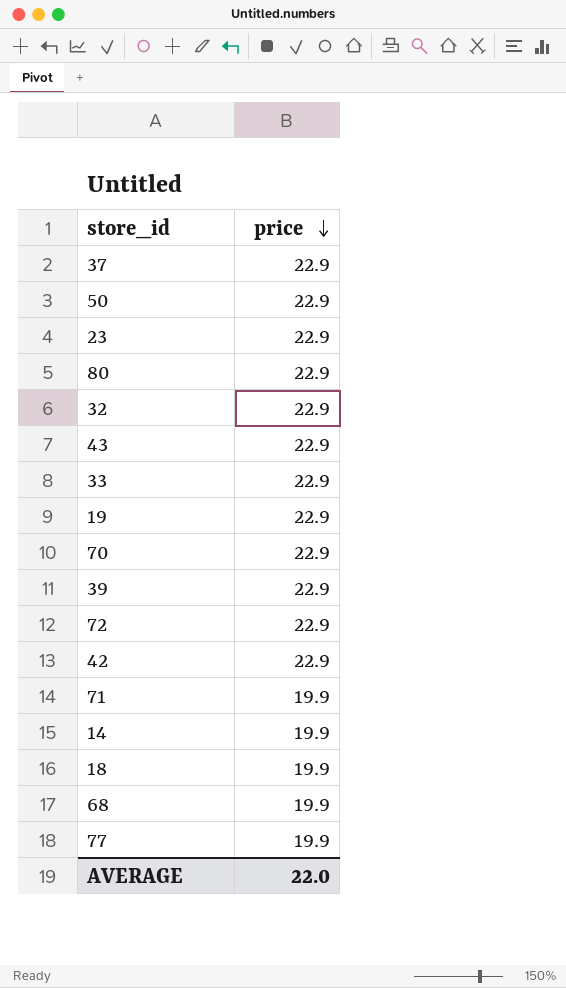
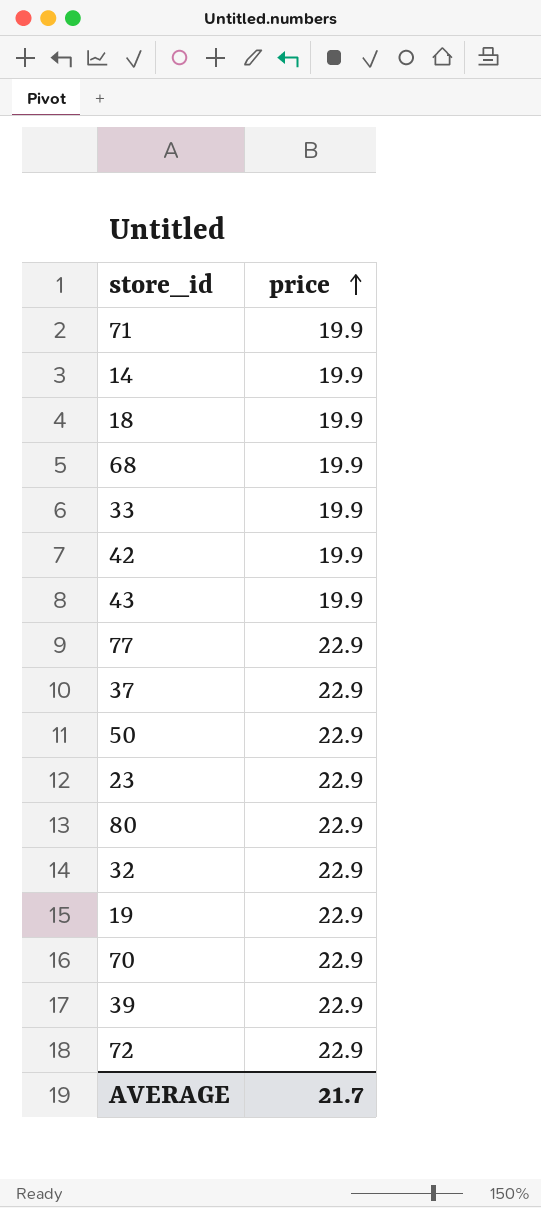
row order: price descending -> price ascending
33 | price: 22.9 -> 19.9
42 | price: 22.9 -> 19.9
43 | price: 22.9 -> 19.9
77 | price: 19.9 -> 22.9
AVERAGE | price: 22.0 -> 21.7

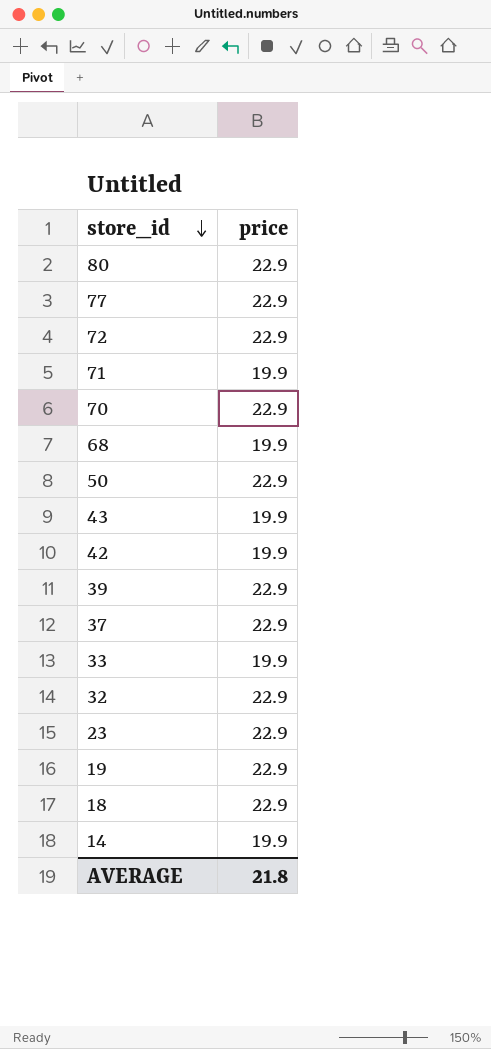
row order: price ascending -> store_id descending
18 | price: 19.9 -> 22.9
AVERAGE | price: 21.7 -> 21.8

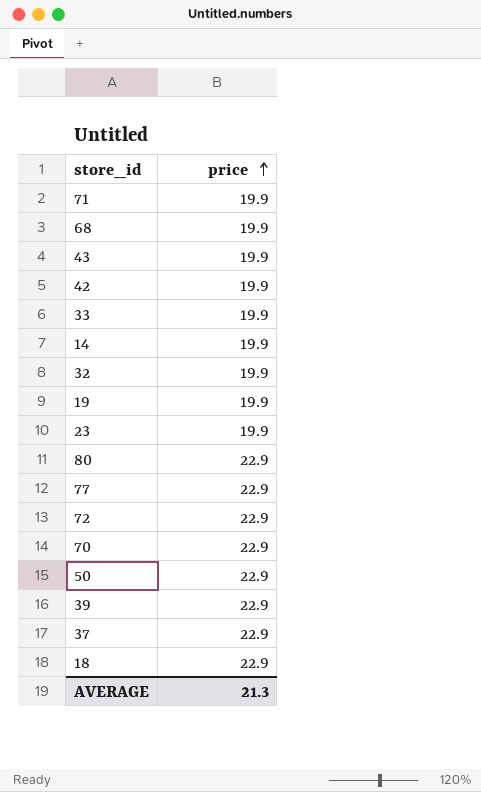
row order: store_id descending -> price ascending
32 | price: 22.9 -> 19.9
19 | price: 22.9 -> 19.9
23 | price: 22.9 -> 19.9
AVERAGE | price: 21.8 -> 21.3

